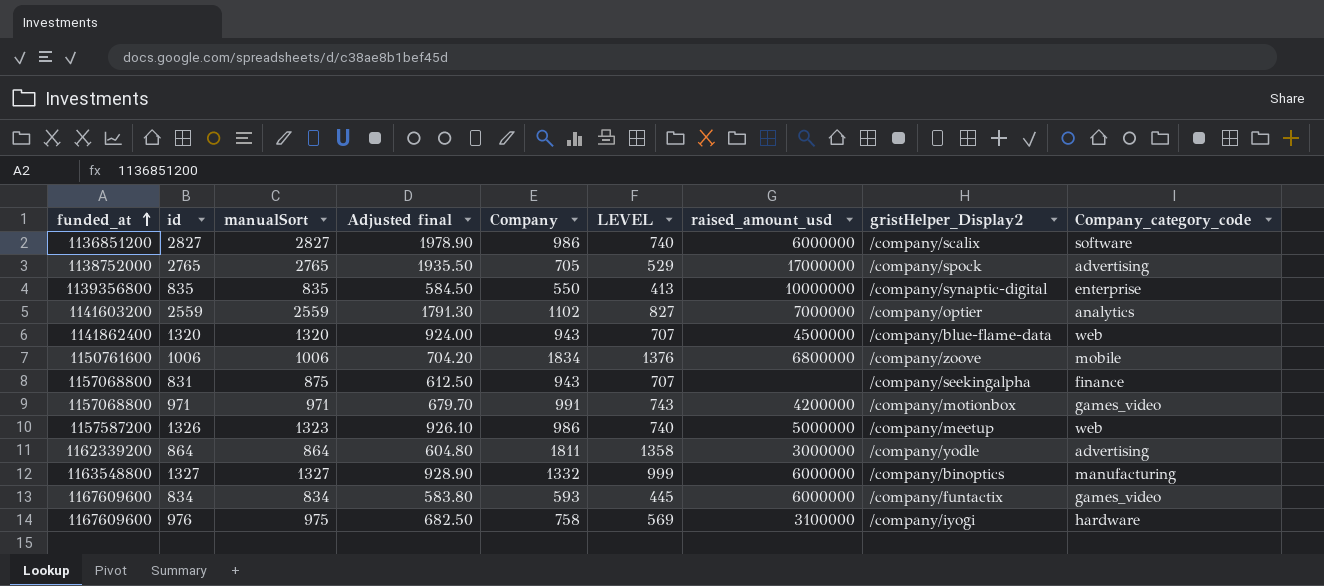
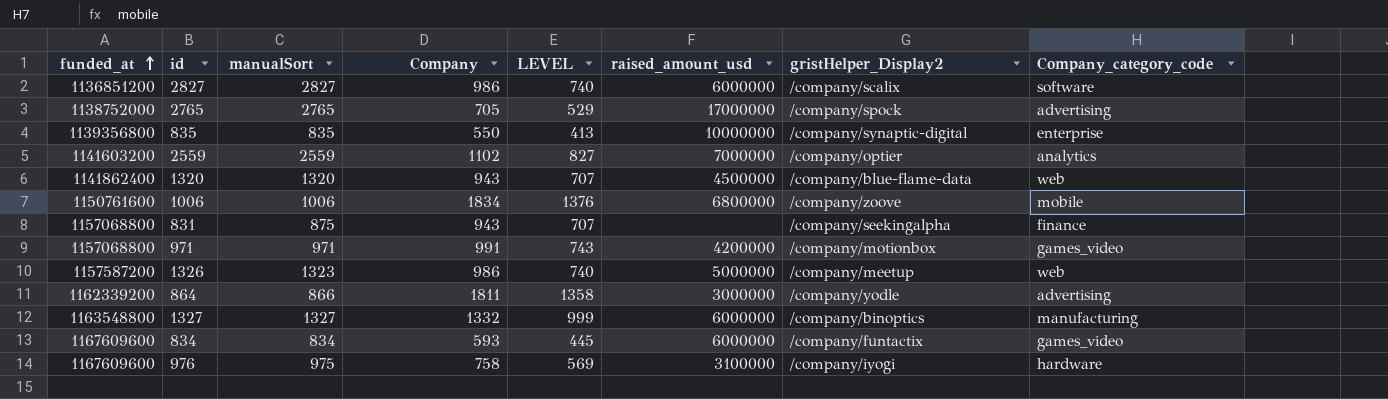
column Adjusted final | formula: [manualSort] * 0.7 -> none
864 | manualSort: 864 -> 866

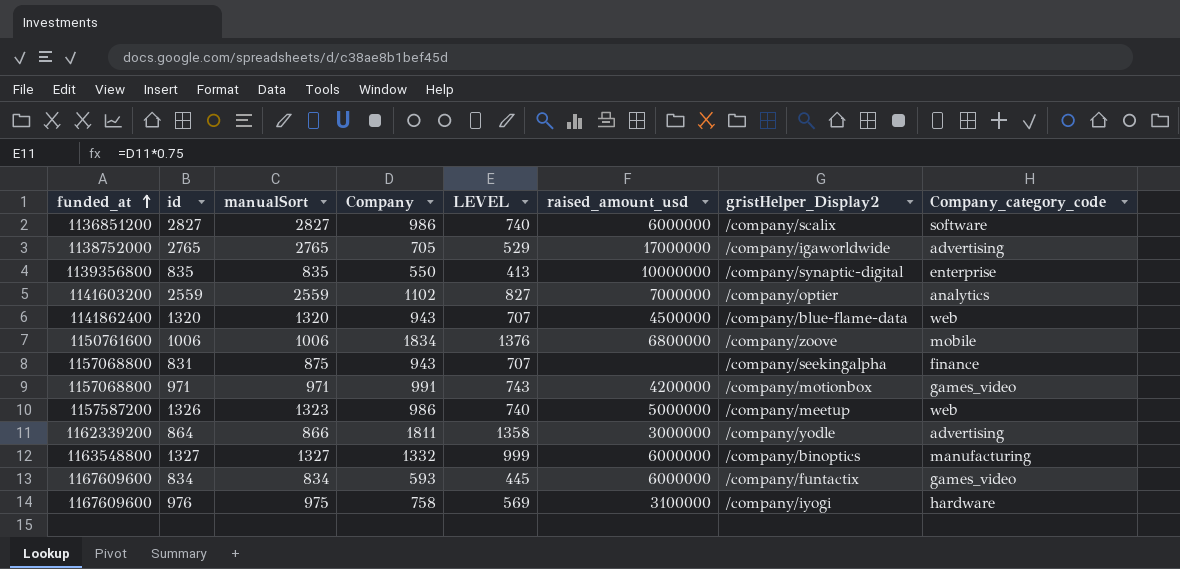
2765 | gristHelper_Display2: /company/spock -> /company/igaworldwide

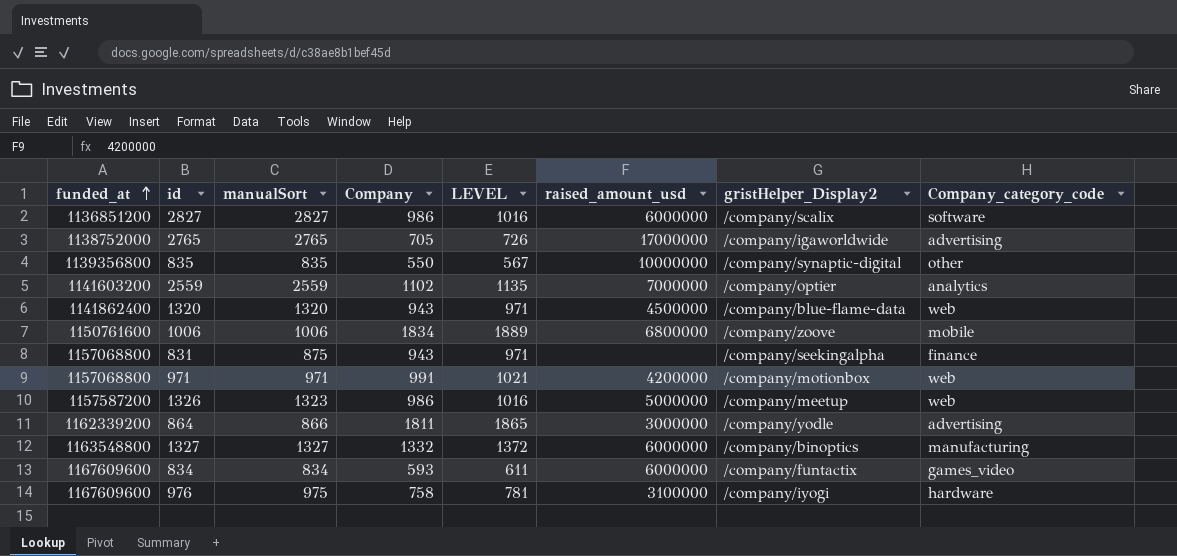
column LEVEL | formula: [Company] * 0.75 -> [Company] * 1.03
835 | Company_category_code: enterprise -> other
971 | Company_category_code: games_video -> web

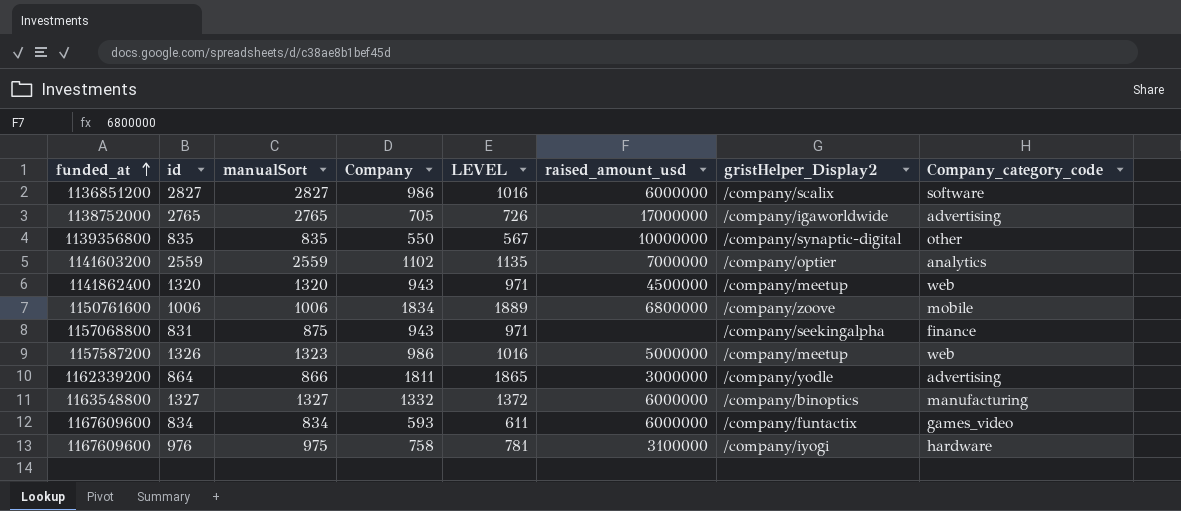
row 971: 1157068800 | 971 | 991 | 1021 | 4200000 | /company/motionbox | web -> none
1320 | gristHelper_Display2: /company/blue-flame-data -> /company/meetup

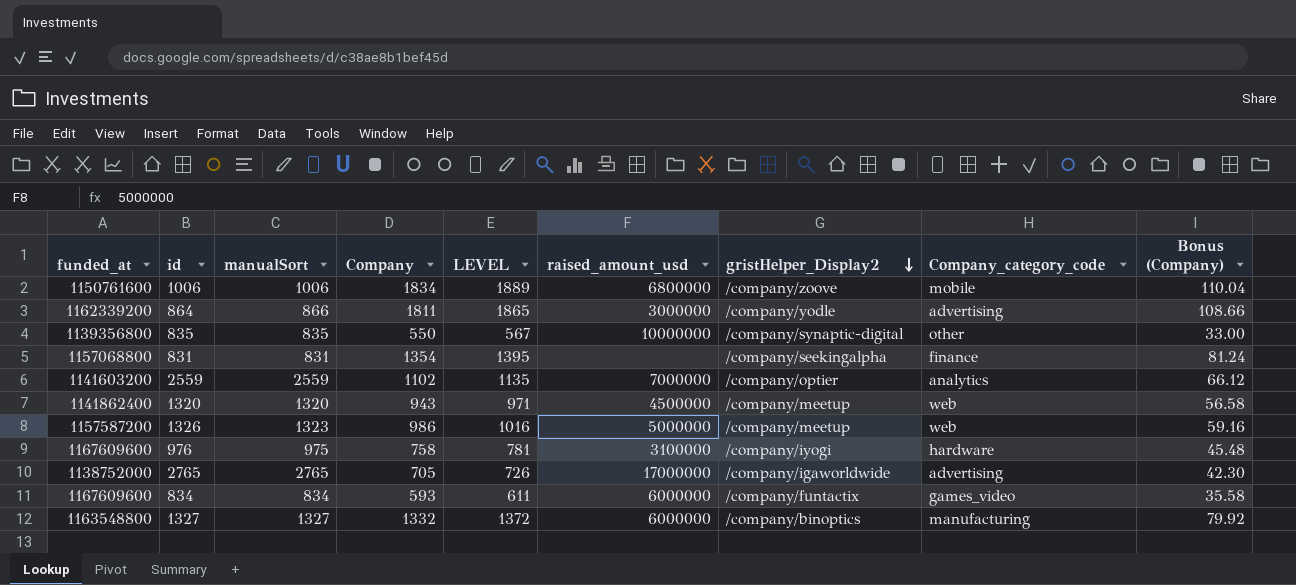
row order: funded_at ascending -> gristHelper_Display2 descending
column Bonus (Company) | formula: none -> [Company] * 0.06
row 2827: 1136851200 | 2827 | 986 | 1016 | 6000000 | /company/scalix | software -> none
831 | manualSort: 875 -> 831
831 | Company: 943 -> 1354
831 | LEVEL: 971 -> 1395

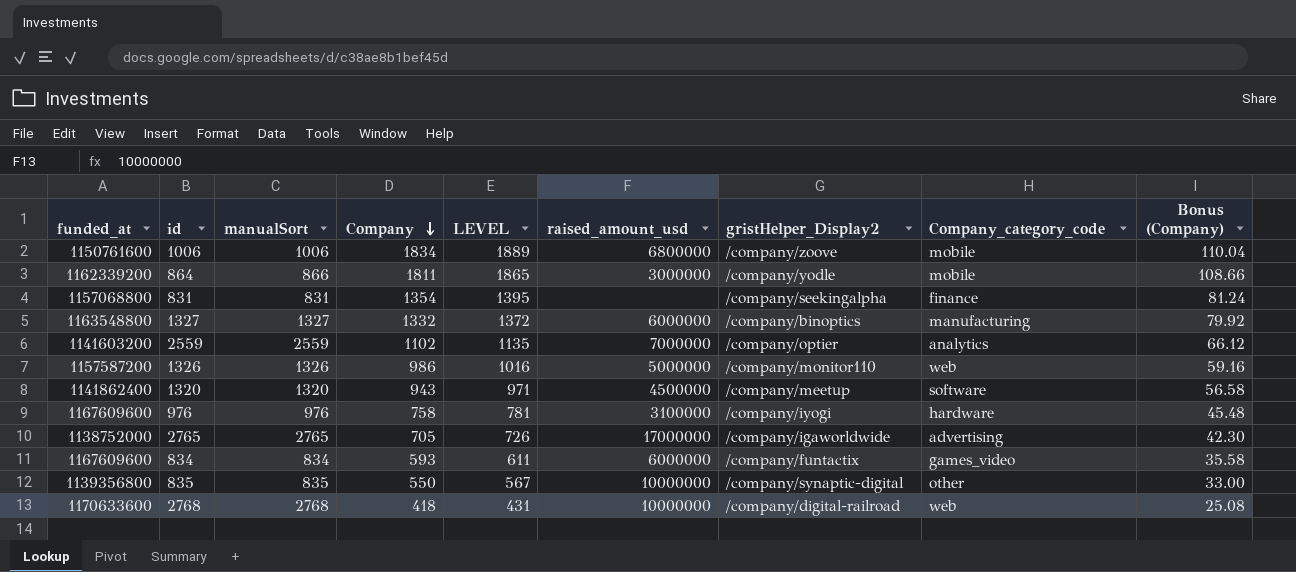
row order: gristHelper_Display2 descending -> Company descending
864 | Company_category_code: advertising -> mobile
1326 | manualSort: 1323 -> 1326
1326 | gristHelper_Display2: /company/meetup -> /company/monitor110
1320 | Company_category_code: web -> software
976 | manualSort: 975 -> 976
row 2768: none -> 1170633600 | 2768 | 418 | 431 | 10000000 | /company/digital-railroad | web | 25.08

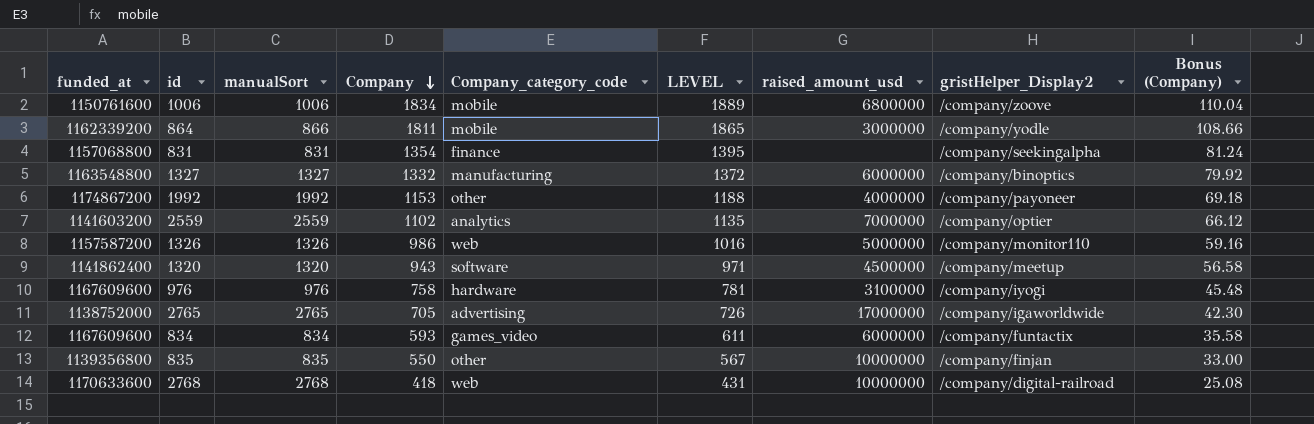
column Company_category_code | position: 8 -> 5
row 1992: none -> 1174867200 | 1992 | 1153 | other | 1188 | 4000000 | /company/payoneer | 69.18
835 | gristHelper_Display2: /company/synaptic-digital -> /company/finjan

